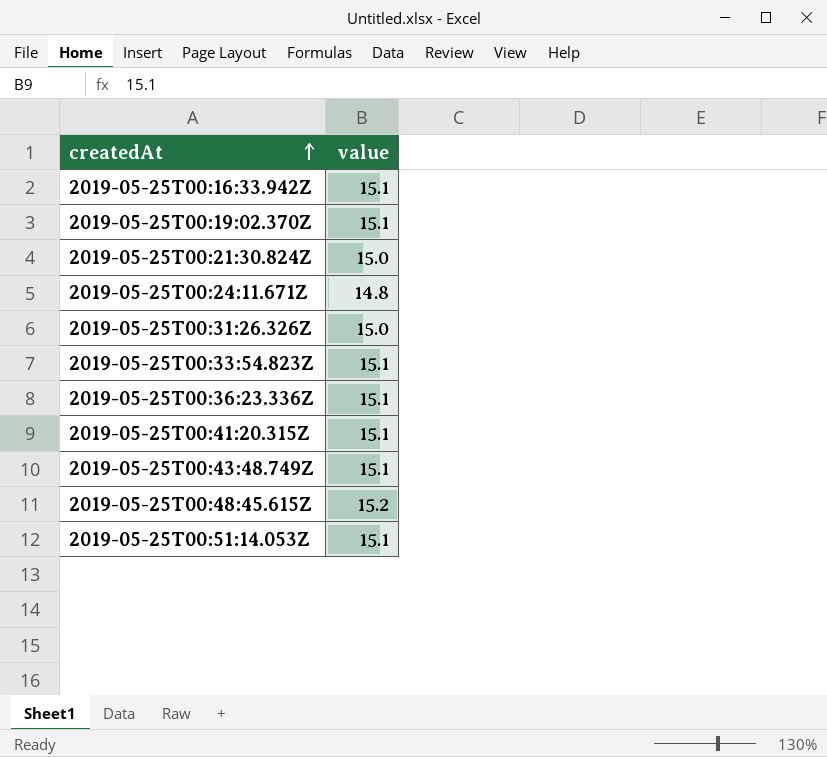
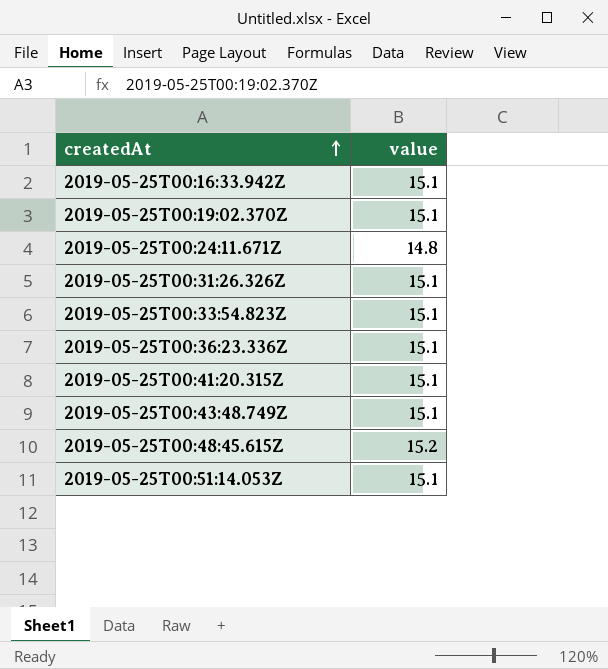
row 2019-05-25T00:21:30.824Z: 15.0 -> none
2019-05-25T00:31:26.326Z | value: 15.0 -> 15.1

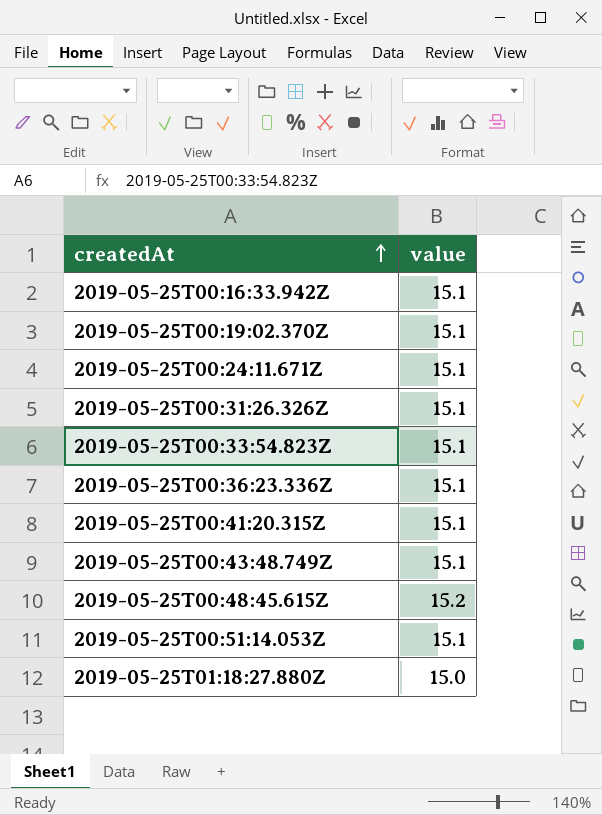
2019-05-25T00:24:11.671Z | value: 14.8 -> 15.1
row 2019-05-25T01:18:27.880Z: none -> 15.0

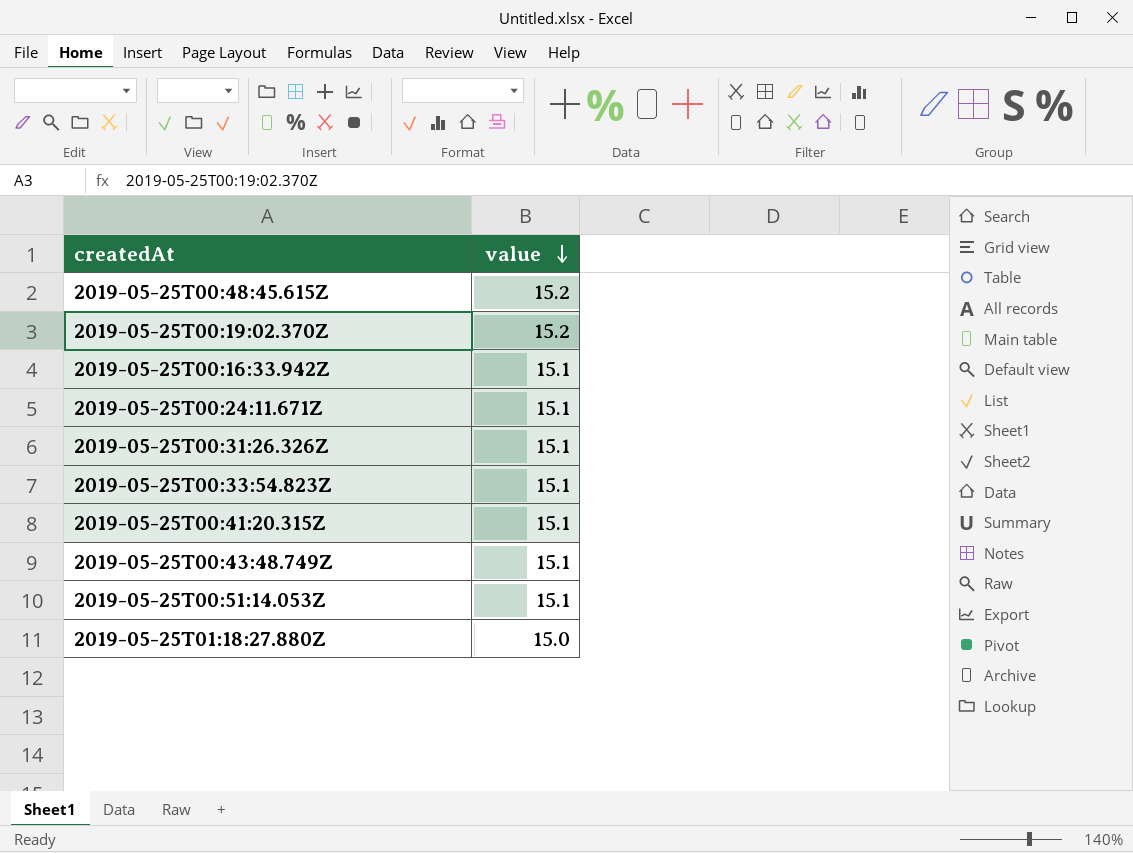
row order: createdAt ascending -> value descending
row 2019-05-25T00:36:23.336Z: 15.1 -> none
2019-05-25T00:19:02.370Z | value: 15.1 -> 15.2

